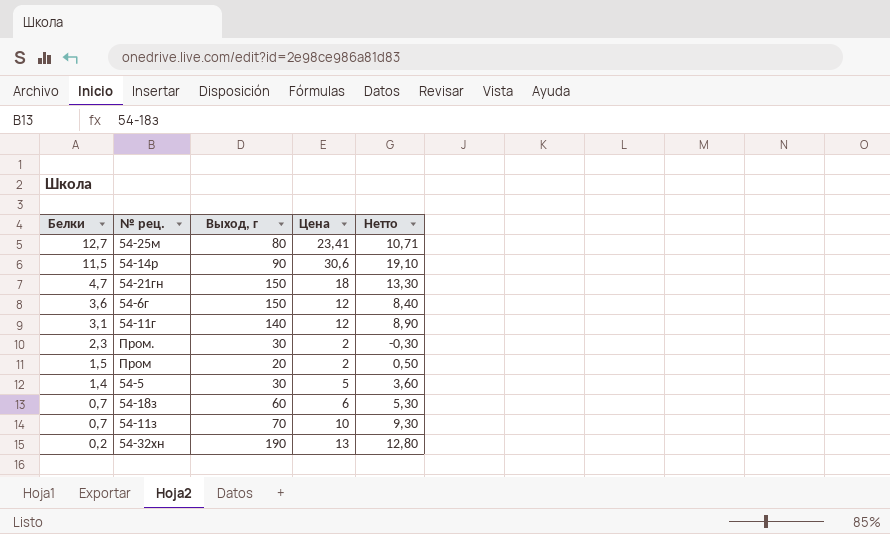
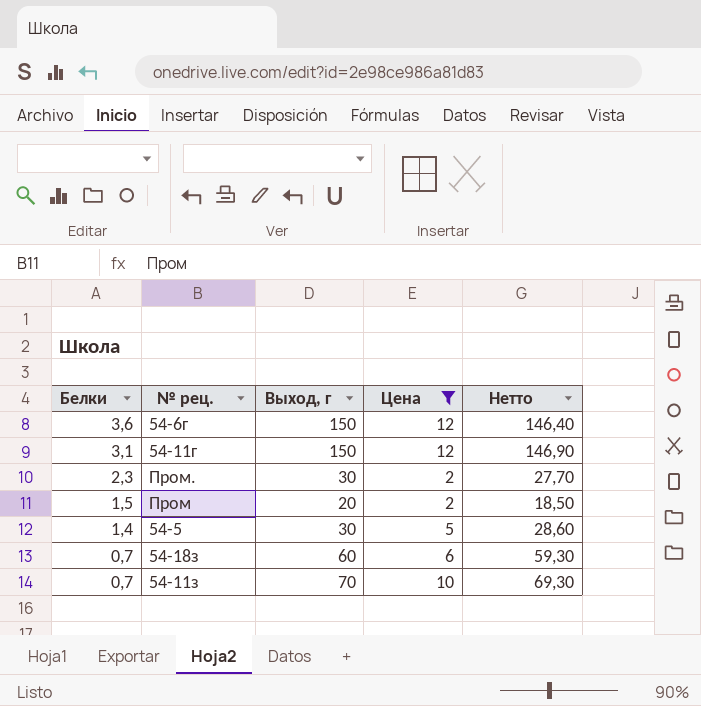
filter: none -> Цена <= 12
column Нетто | formula: [Цена] - [Белки] -> [Выход, г] - [Белки]
54-11г | Выход, г: 140 -> 150

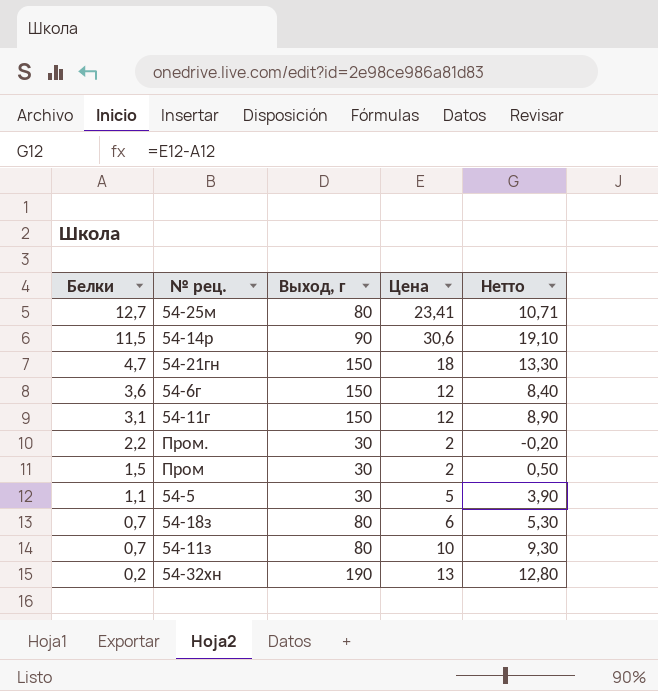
filter: Цена <= 12 -> none
column Нетто | formula: [Выход, г] - [Белки] -> [Цена] - [Белки]
Пром. | Белки: 2,3 -> 2,2
Пром | Выход, г: 20 -> 30
54-5 | Белки: 1,4 -> 1,1
54-18з | Выход, г: 60 -> 80
54-11з | Выход, г: 70 -> 80

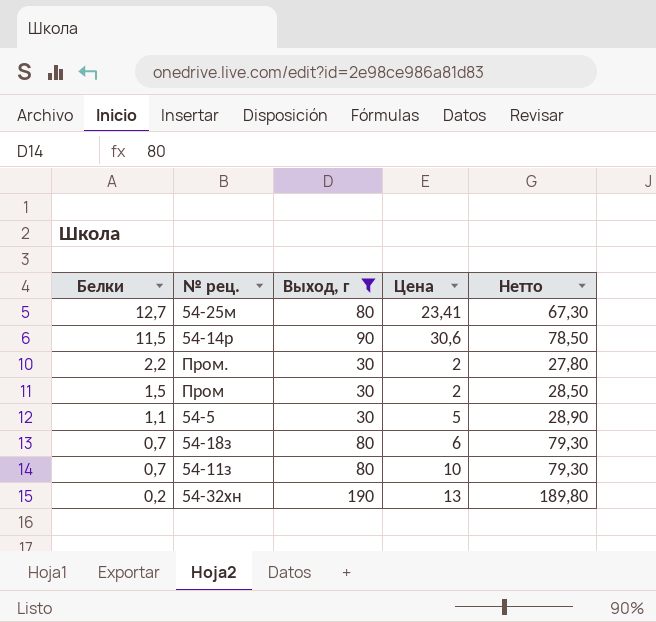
filter: none -> Выход, г != 150
column Нетто | formula: [Цена] - [Белки] -> [Выход, г] - [Белки]

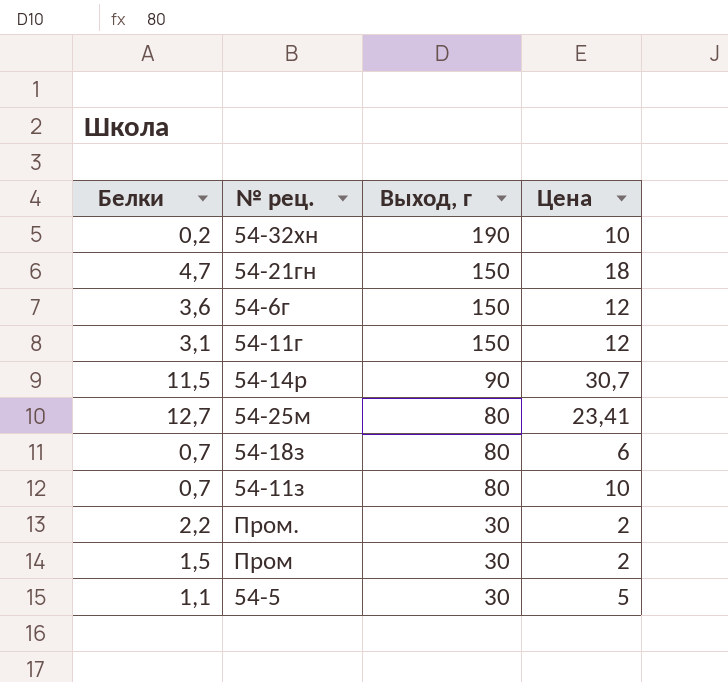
filter: Выход, г != 150 -> none
row order: Белки descending -> Выход, г descending
column Нетто | formula: [Выход, г] - [Белки] -> none
54-32хн | Цена: 13 -> 10
54-14р | Цена: 30,6 -> 30,7

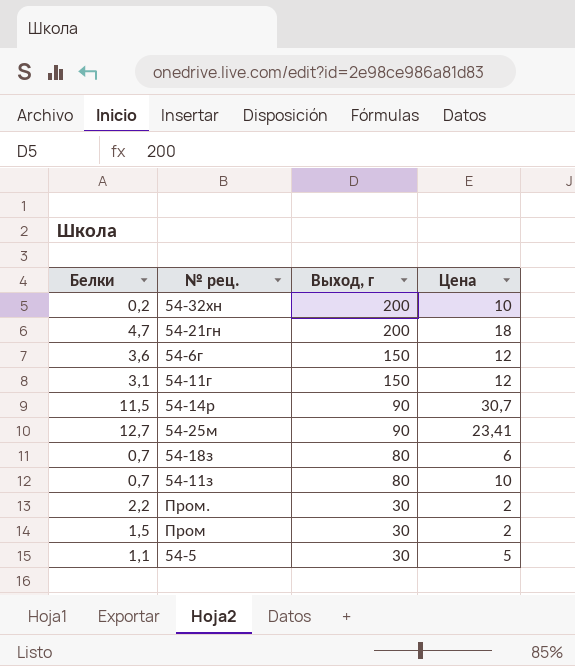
54-32хн | Выход, г: 190 -> 200
54-21гн | Выход, г: 150 -> 200
54-25м | Выход, г: 80 -> 90

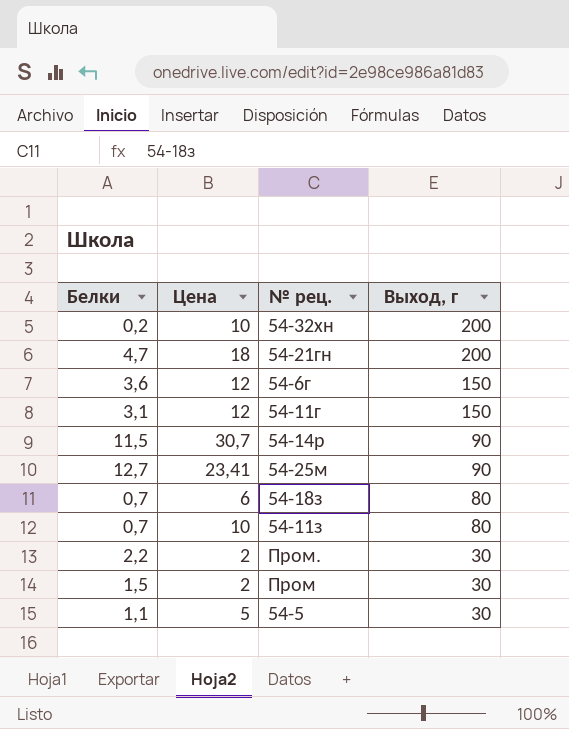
column Цена | position: 4 -> 2

